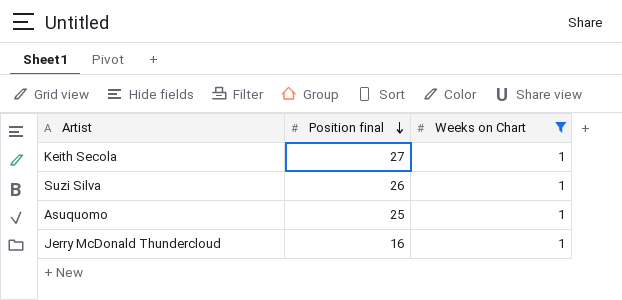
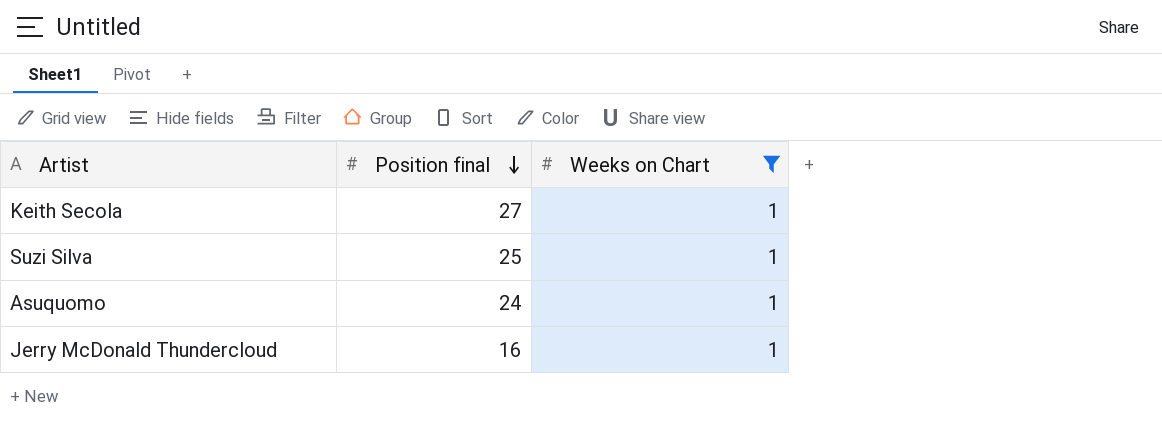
Suzi Silva | Position final: 26 -> 25
Asuquomo | Position final: 25 -> 24

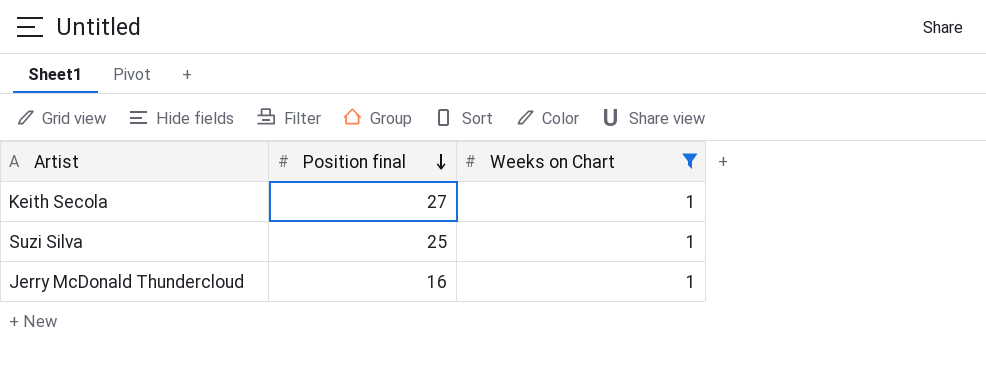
row Asuquomo: 24 | 1 -> none

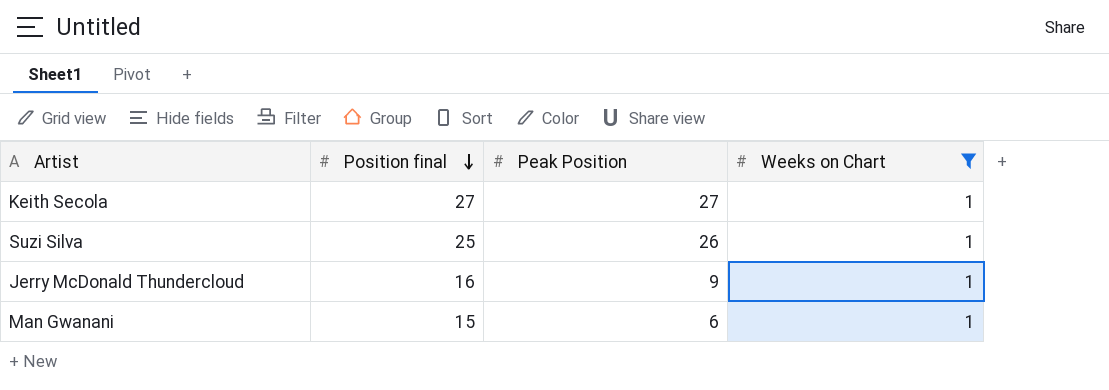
column Peak Position | position: none -> 3
row Man Gwanani: none -> 15 | 6 | 1

